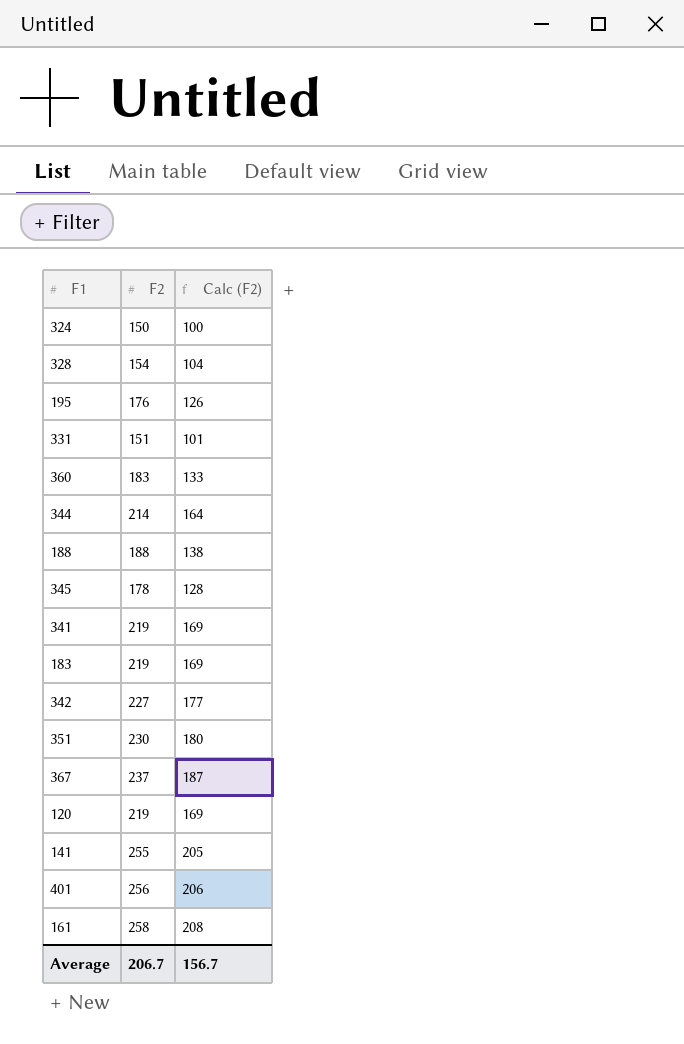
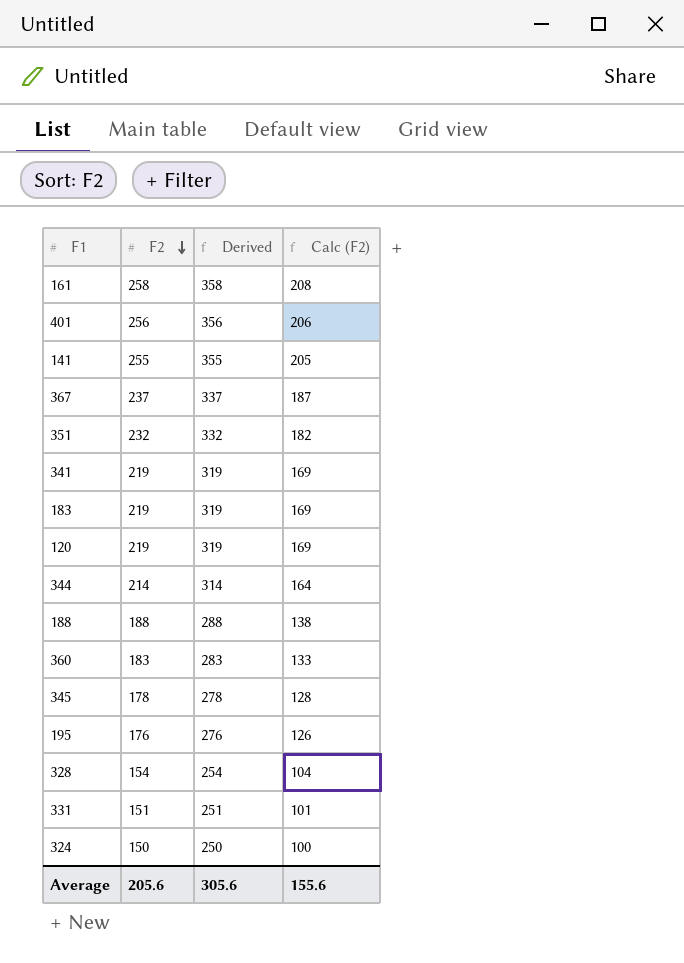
row order: none -> F2 descending
column Derived | formula: none -> [F2] + 100
row 342: 227 | 177 -> none
351 | F2: 230 -> 232
351 | Calc (F2): 180 -> 182
Average | F2: 206.7 -> 205.6
Average | Calc (F2): 156.7 -> 155.6

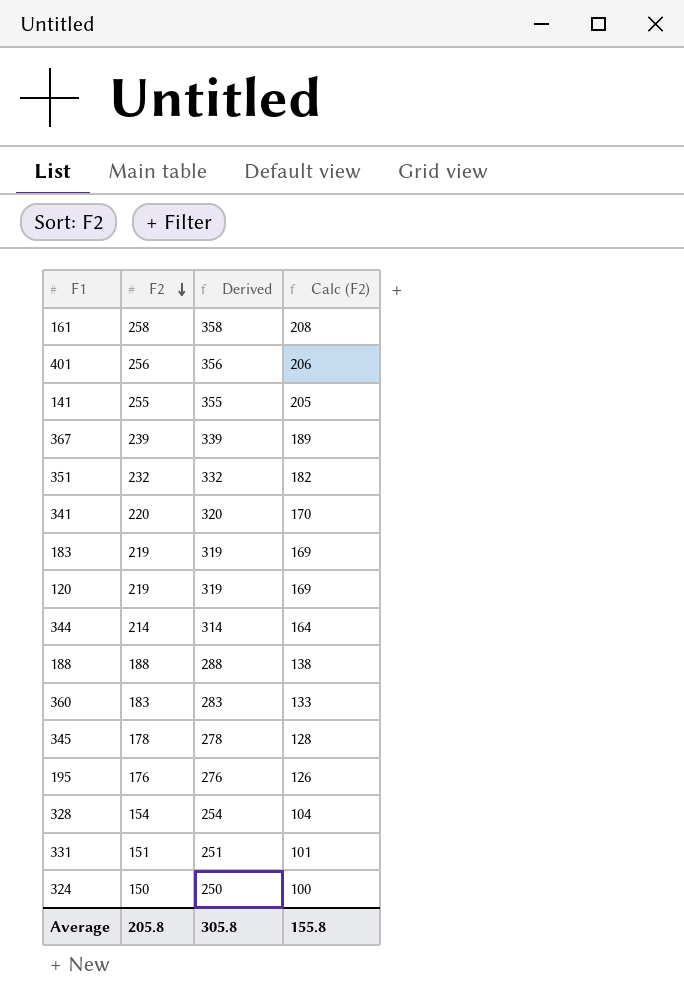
367 | F2: 237 -> 239
367 | Derived: 337 -> 339
367 | Calc (F2): 187 -> 189
341 | F2: 219 -> 220
341 | Derived: 319 -> 320
341 | Calc (F2): 169 -> 170
Average | F2: 205.6 -> 205.8
Average | Derived: 305.6 -> 305.8
Average | Calc (F2): 155.6 -> 155.8

